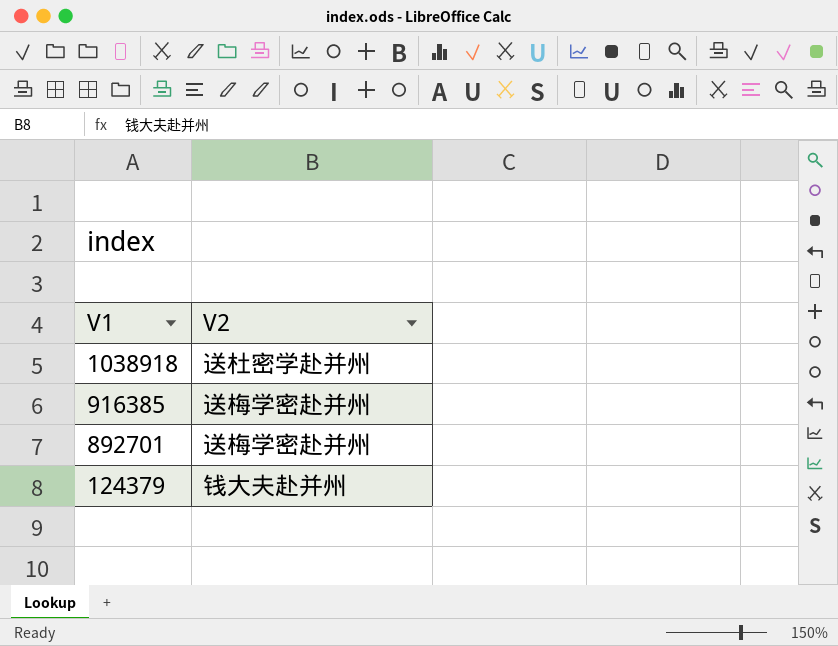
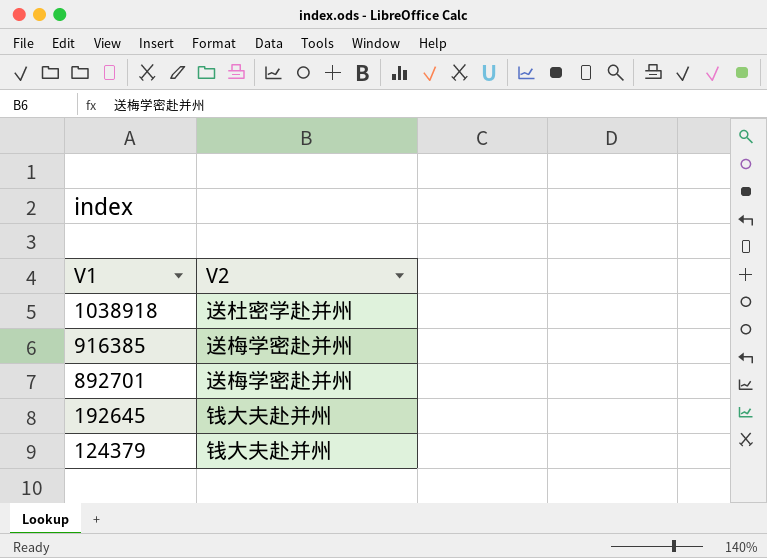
row 192645: none -> 钱大夫赴并州

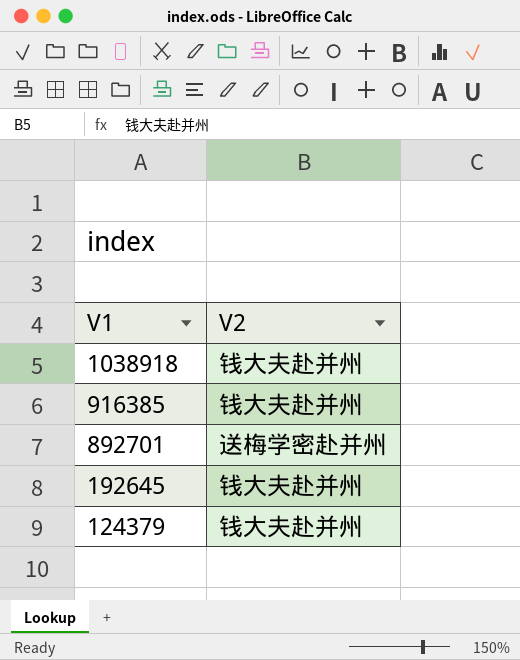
1038918 | V2: 送杜密学赴并州 -> 钱大夫赴并州
916385 | V2: 送梅学密赴并州 -> 钱大夫赴并州

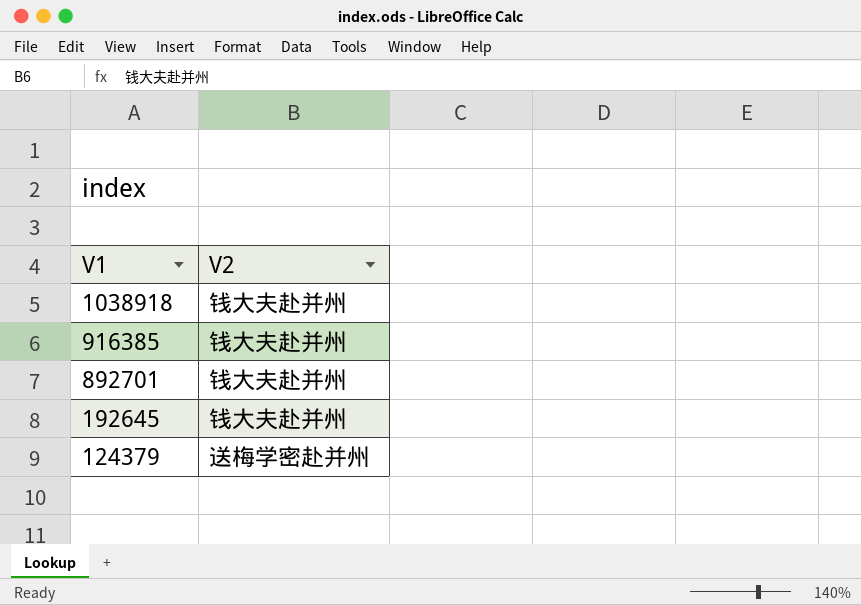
892701 | V2: 送梅学密赴并州 -> 钱大夫赴并州
124379 | V2: 钱大夫赴并州 -> 送梅学密赴并州

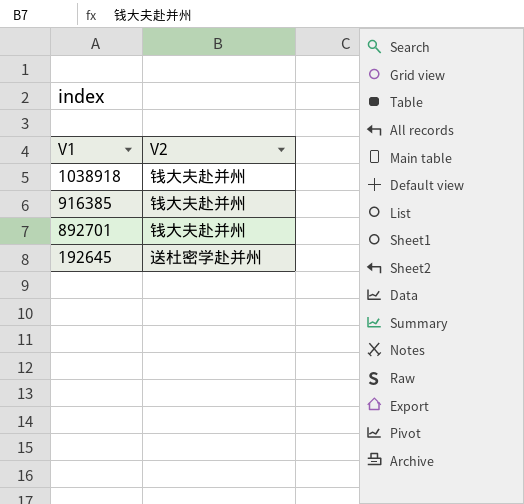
row 124379: 送梅学密赴并州 -> none
192645 | V2: 钱大夫赴并州 -> 送杜密学赴并州

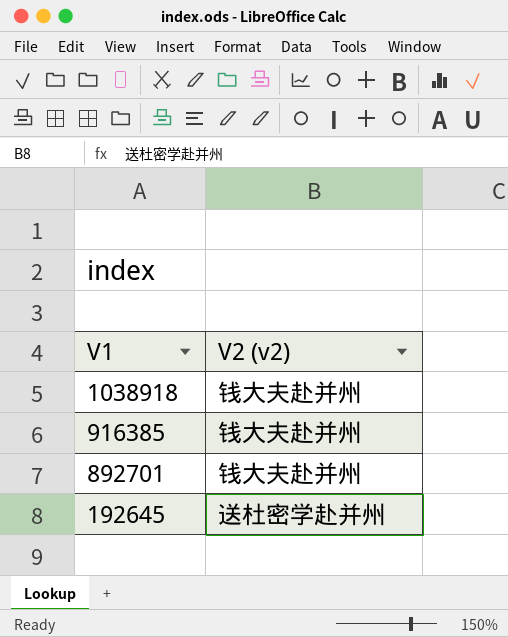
column name: V2 -> V2 (v2)

